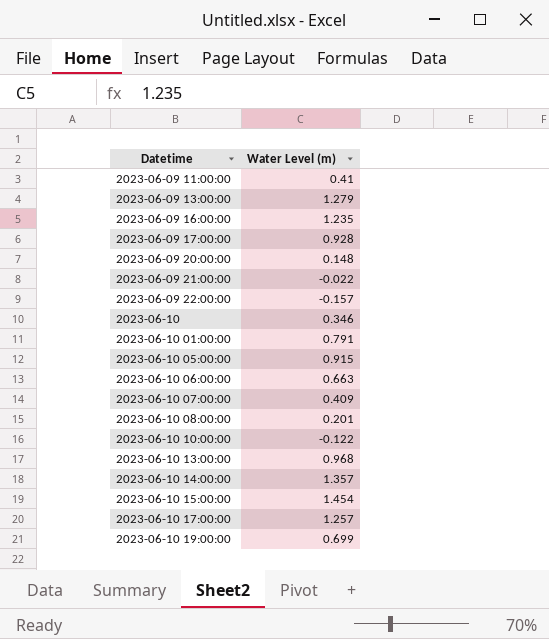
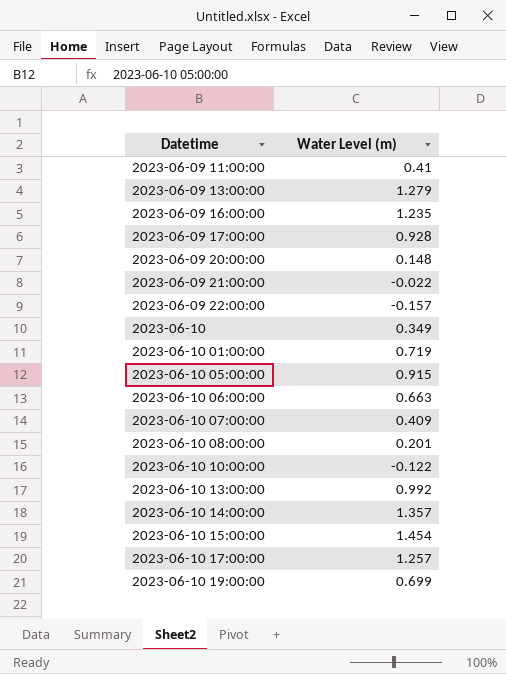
2023-06-10 | Water Level (m): 0.346 -> 0.349
2023-06-10 01:00:00 | Water Level (m): 0.791 -> 0.719
2023-06-10 13:00:00 | Water Level (m): 0.968 -> 0.992

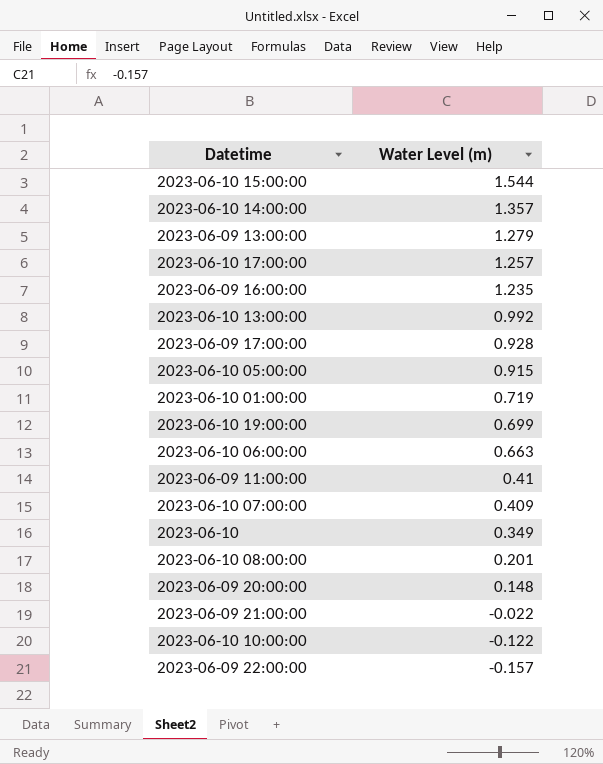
row order: Datetime ascending -> Water Level (m) descending
2023-06-10 15:00:00 | Water Level (m): 1.454 -> 1.544

